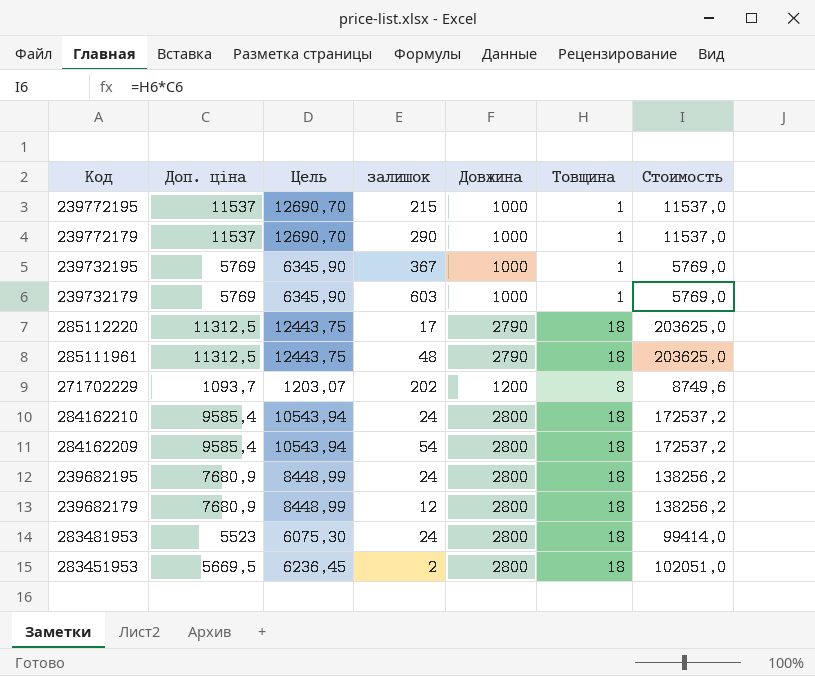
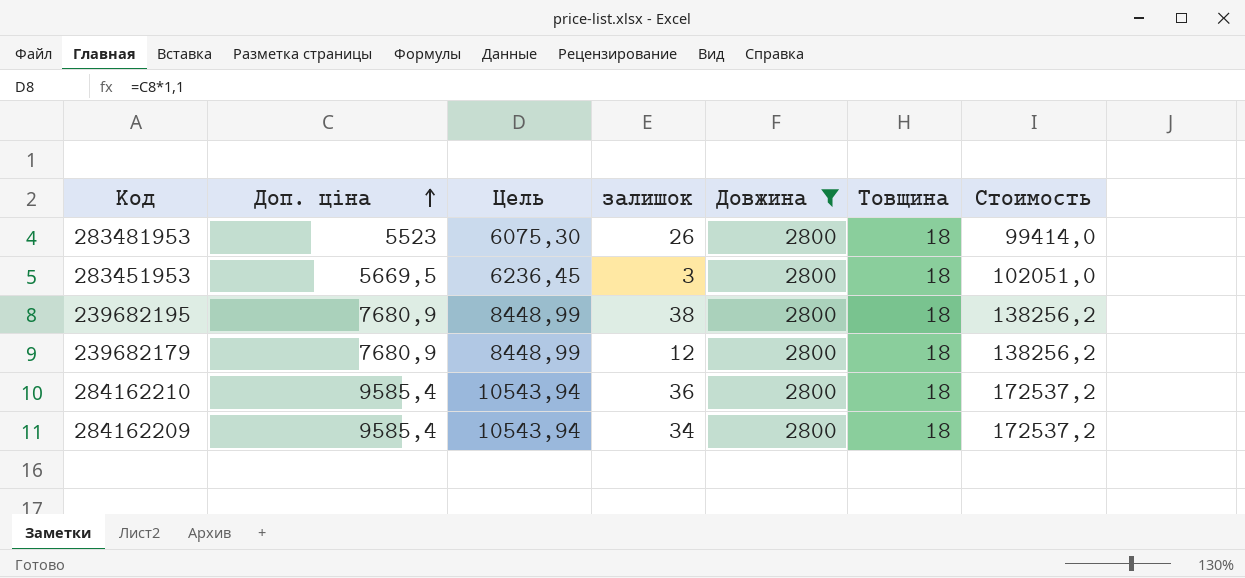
filter: none -> Довжина = 2800
row order: none -> Доп. ціна ascending
283481953 | залишок: 24 -> 26
283451953 | залишок: 2 -> 3
239682195 | залишок: 24 -> 38
284162210 | залишок: 24 -> 36
284162209 | залишок: 54 -> 34

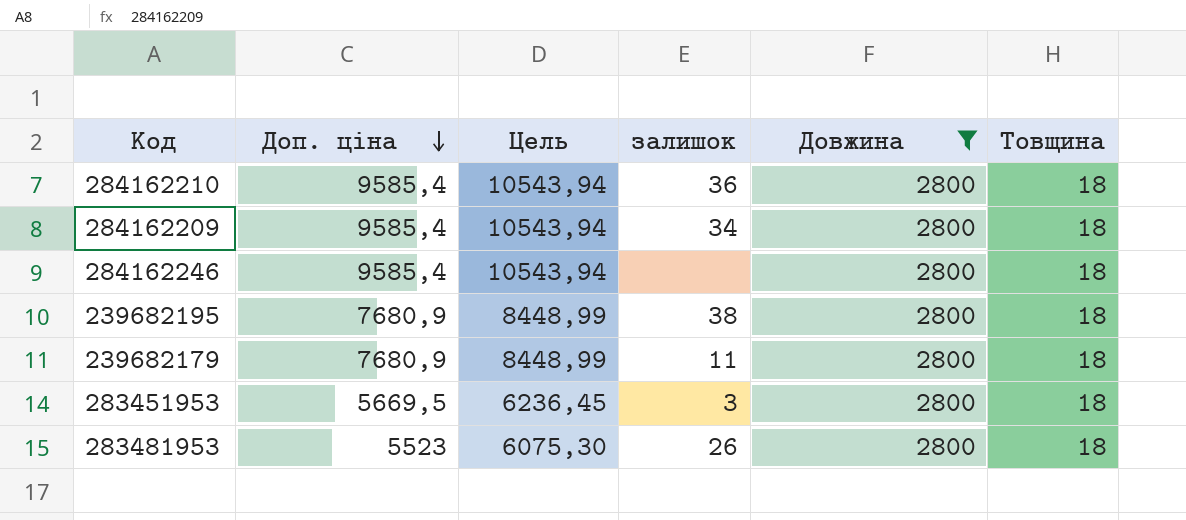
row order: Доп. ціна ascending -> Доп. ціна descending
column Стоимость | formula: [Доп. ціна] * [Товщина] -> none
row 284162246: none -> 9585,4 | 10543,94 | none | 2800 | 18
239682179 | залишок: 12 -> 11

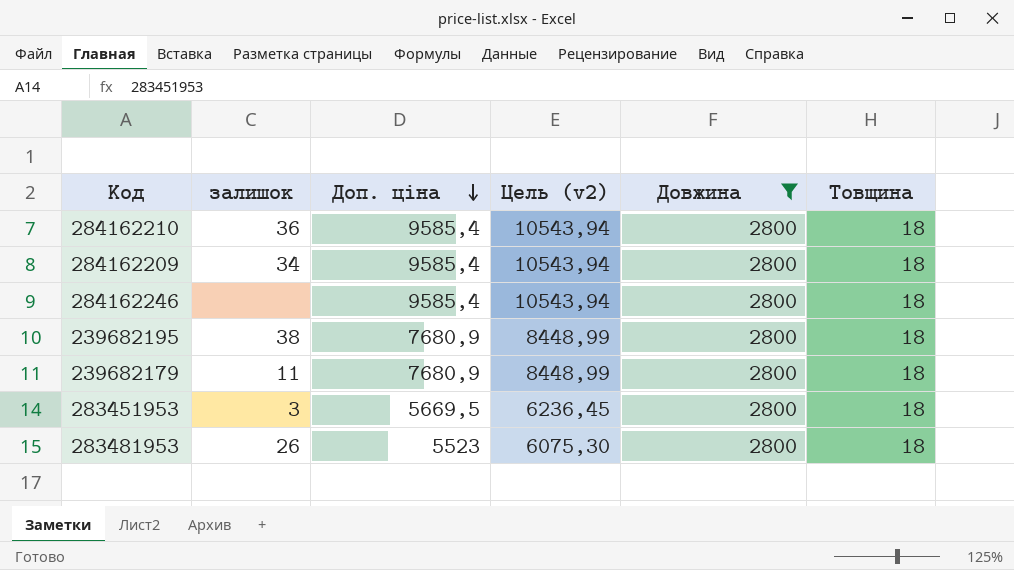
column залишок | position: 4 -> 2
column name: Цель -> Цель (v2)

